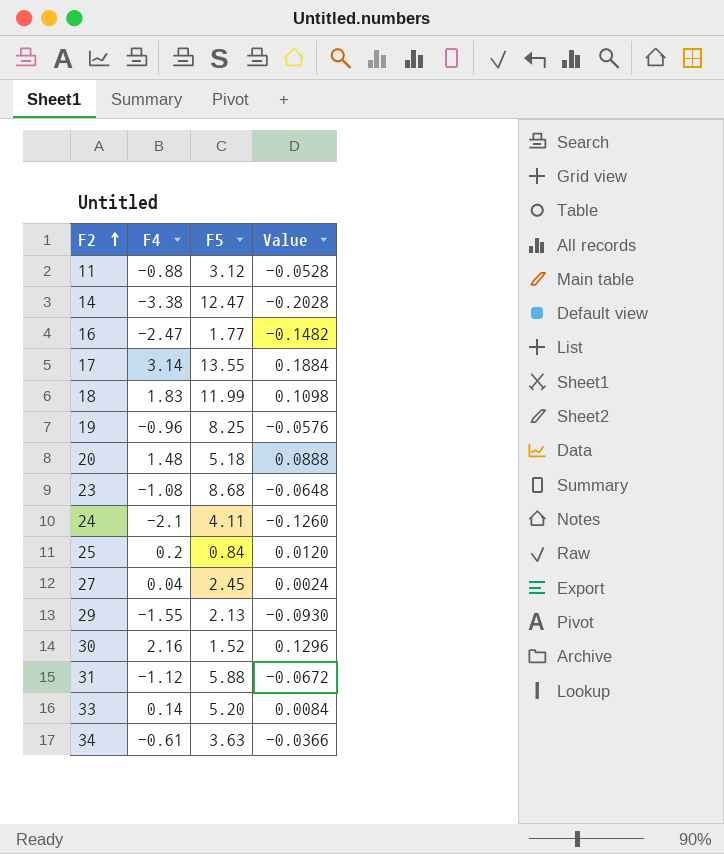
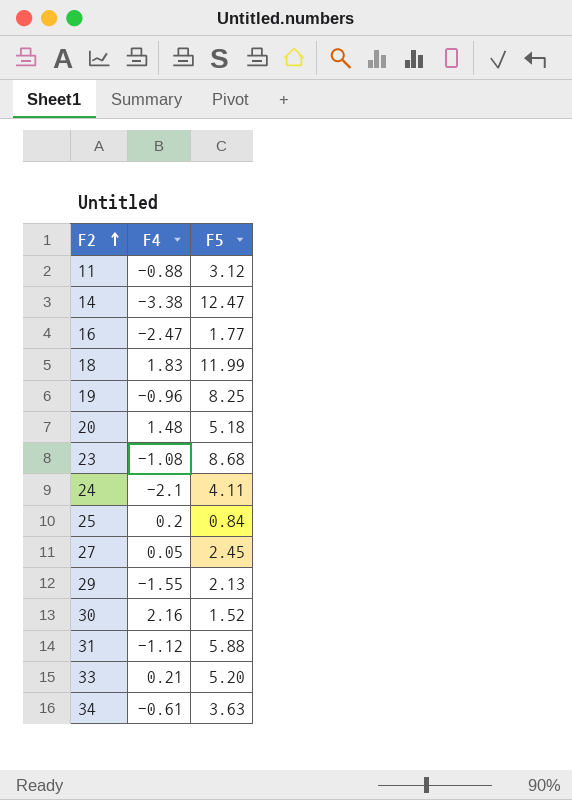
column Value | formula: [F4] * 0.06 -> none
row 17: 3.14 | 13.55 | 0.1884 -> none
27 | F4: 0.04 -> 0.05
33 | F4: 0.14 -> 0.21

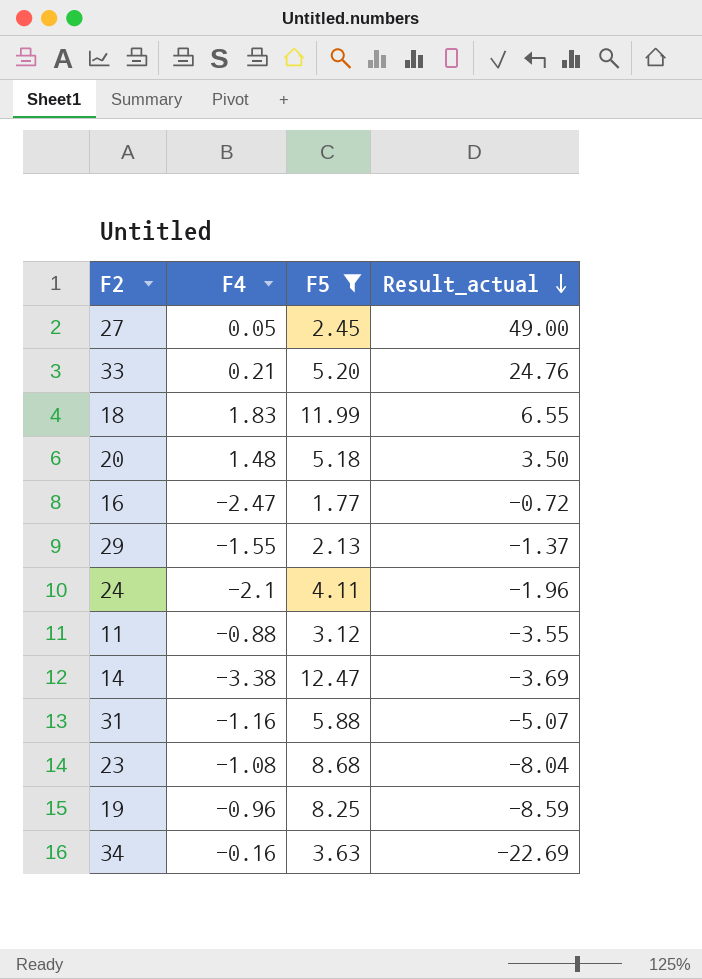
filter: none -> F5 >= 1.77
row order: F2 ascending -> Result_actual descending
column Result_actual | formula: none -> [F5] / [F4]
31 | F4: -1.12 -> -1.16
34 | F4: -0.61 -> -0.16

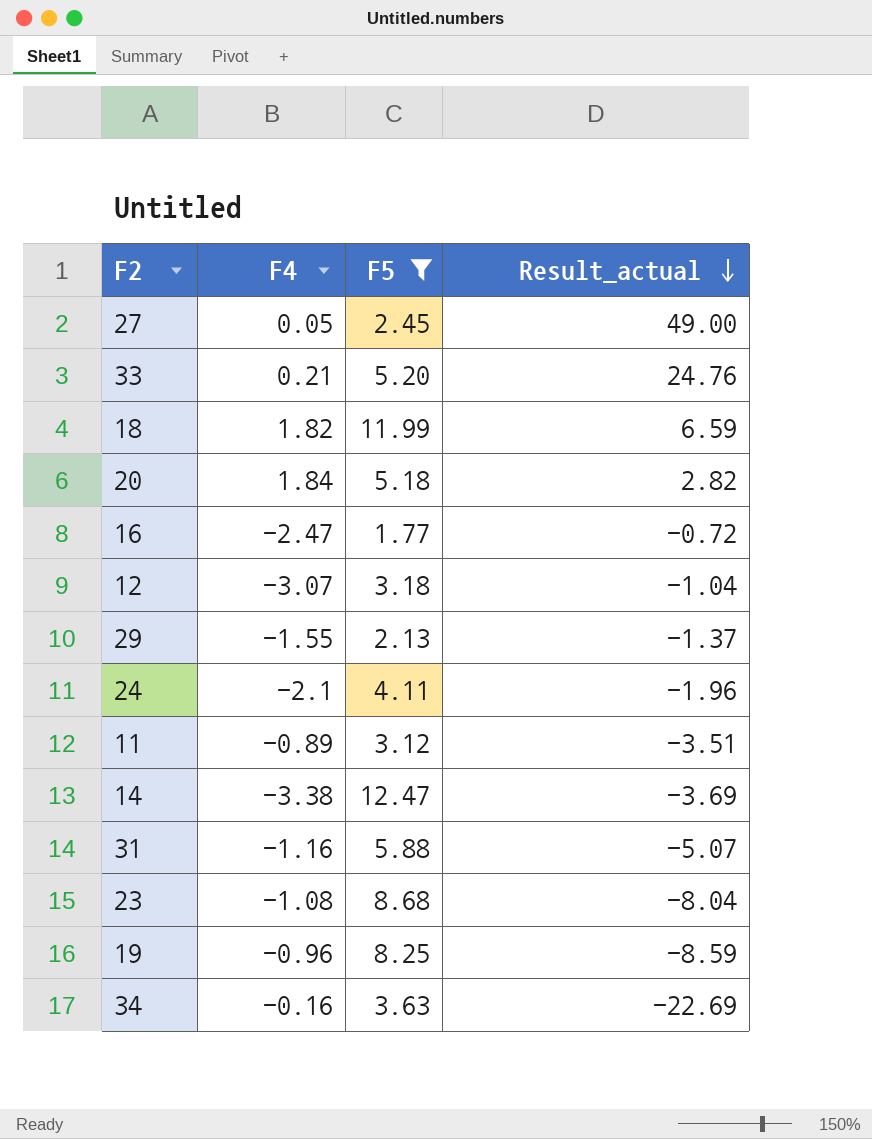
18 | F4: 1.83 -> 1.82
18 | Result_actual: 6.55 -> 6.59
20 | F4: 1.48 -> 1.84
20 | Result_actual: 3.50 -> 2.82
row 12: none -> -3.07 | 3.18 | -1.04
11 | F4: -0.88 -> -0.89
11 | Result_actual: -3.55 -> -3.51

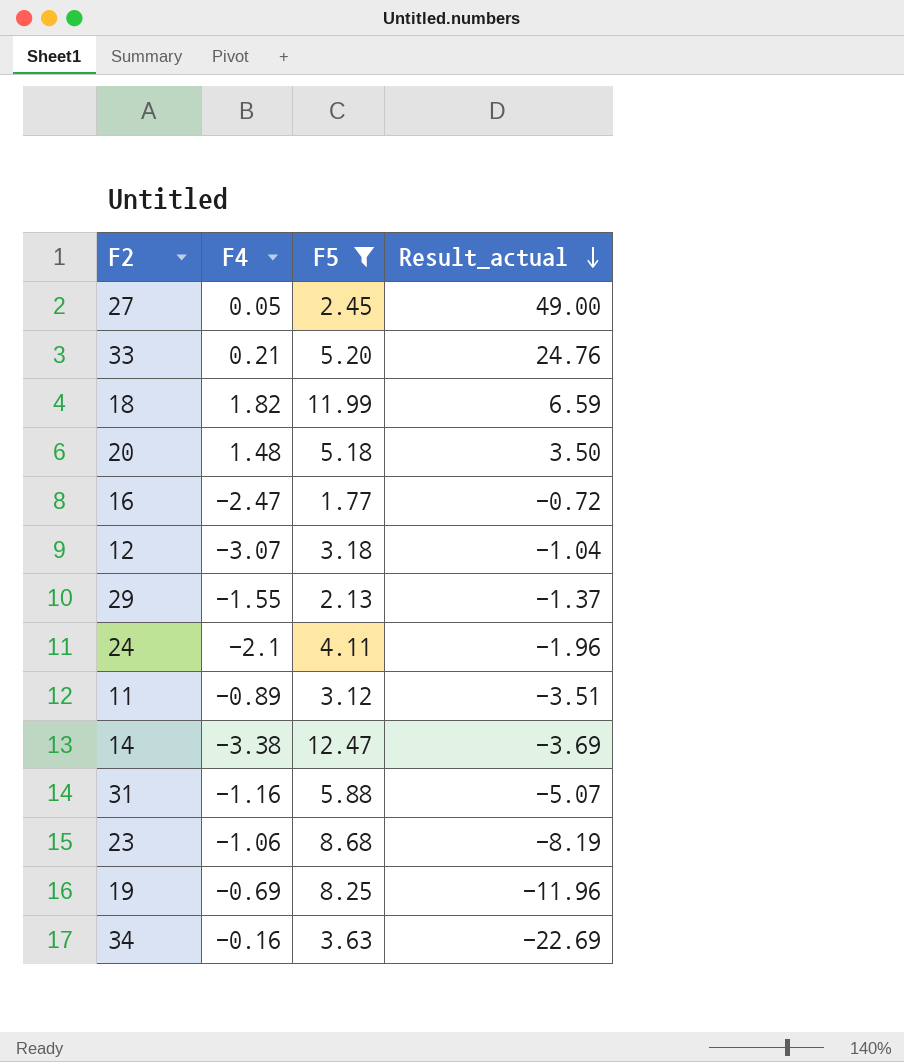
20 | F4: 1.84 -> 1.48
20 | Result_actual: 2.82 -> 3.50
23 | F4: -1.08 -> -1.06
23 | Result_actual: -8.04 -> -8.19
19 | F4: -0.96 -> -0.69
19 | Result_actual: -8.59 -> -11.96

